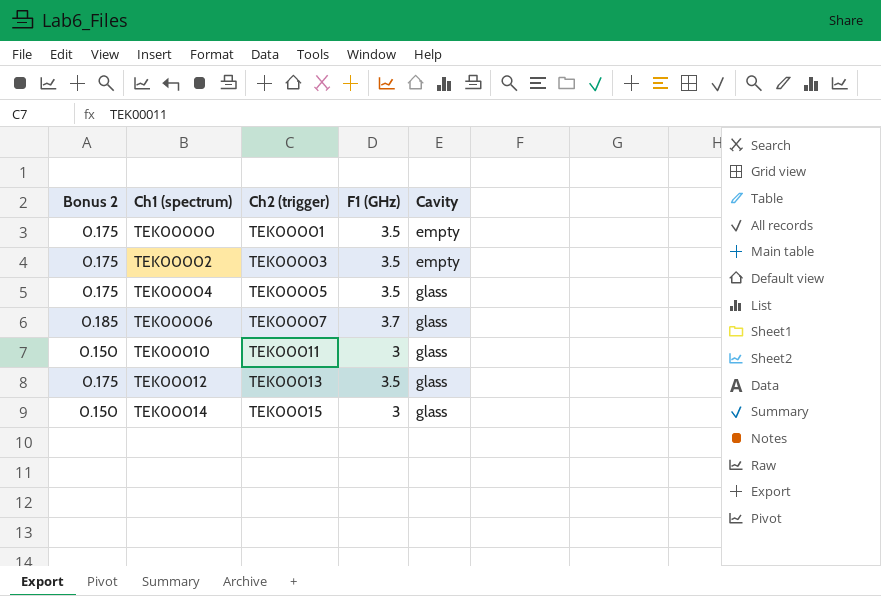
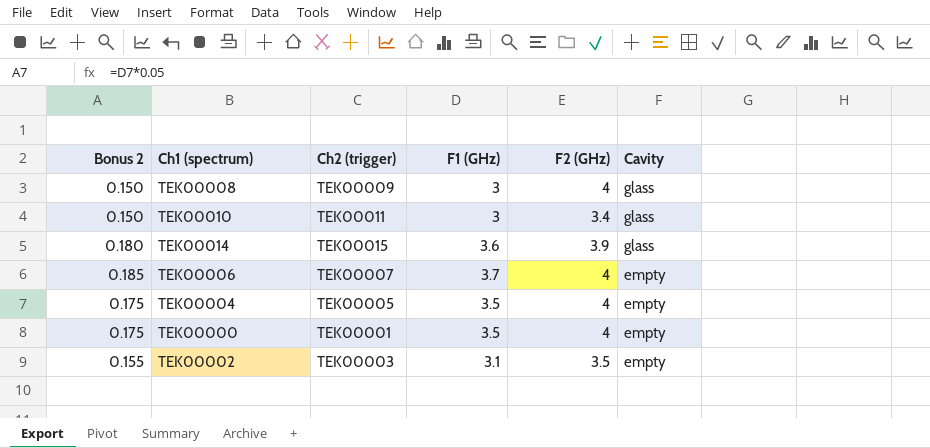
row order: Ch1 (spectrum) ascending -> Cavity descending
column F2 (GHz) | position: none -> 5
row TEK00012: 0.175 | TEK00013 | 3.5 | glass -> none
row TEK00008: none -> 0.150 | TEK00009 | 3 | 4 | glass
TEK00014 | Bonus 2: 0.150 -> 0.180
TEK00014 | F1 (GHz): 3 -> 3.6
TEK00006 | Cavity: glass -> empty
TEK00004 | Cavity: glass -> empty
TEK00002 | Bonus 2: 0.175 -> 0.155
TEK00002 | F1 (GHz): 3.5 -> 3.1

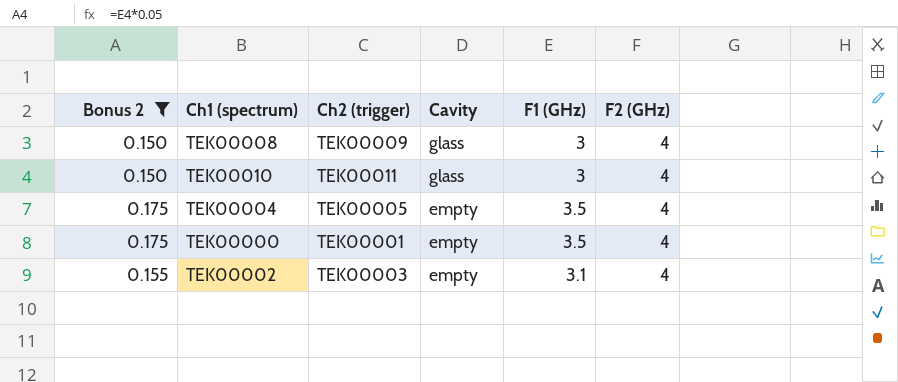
filter: none -> Bonus 2 <= 0.175
column Cavity | position: 6 -> 4
TEK00010 | F2 (GHz): 3.4 -> 4
TEK00002 | F2 (GHz): 3.5 -> 4

